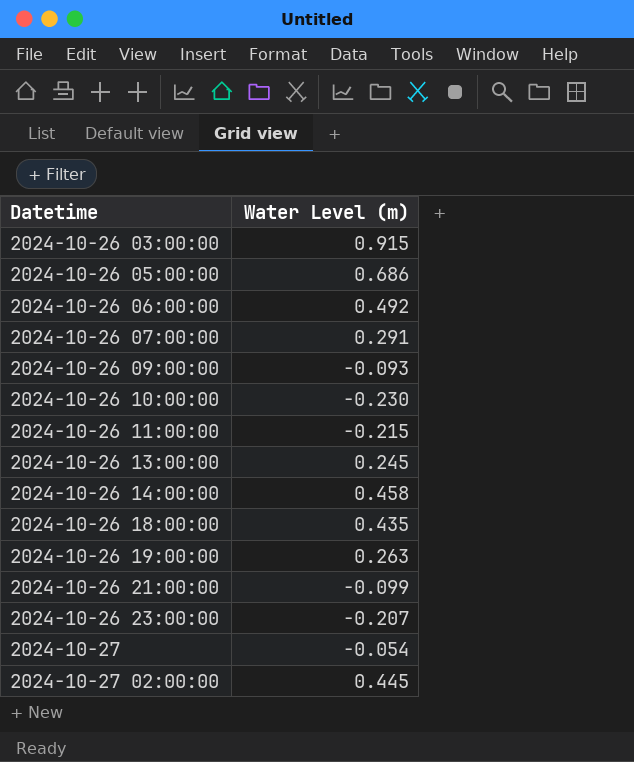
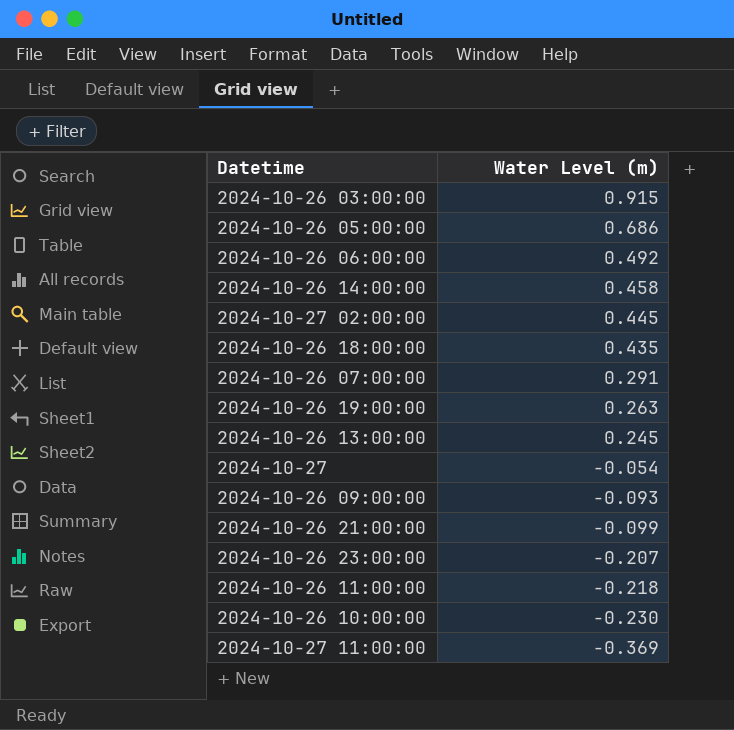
row order: Datetime ascending -> Water Level (m) descending
2024-10-26 11:00:00 | Water Level (m): -0.215 -> -0.218
row 2024-10-27 11:00:00: none -> -0.369

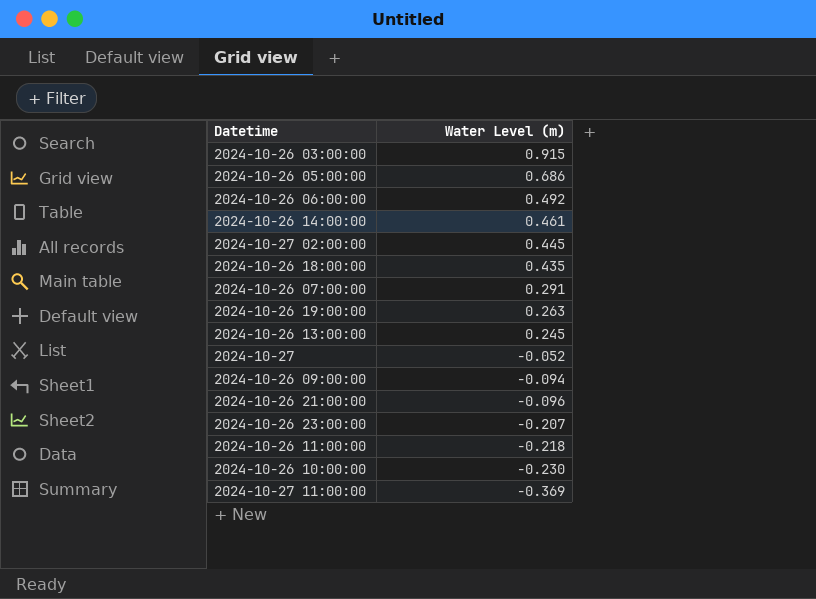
2024-10-26 14:00:00 | Water Level (m): 0.458 -> 0.461
2024-10-27 | Water Level (m): -0.054 -> -0.052
2024-10-26 09:00:00 | Water Level (m): -0.093 -> -0.094
2024-10-26 21:00:00 | Water Level (m): -0.099 -> -0.096

